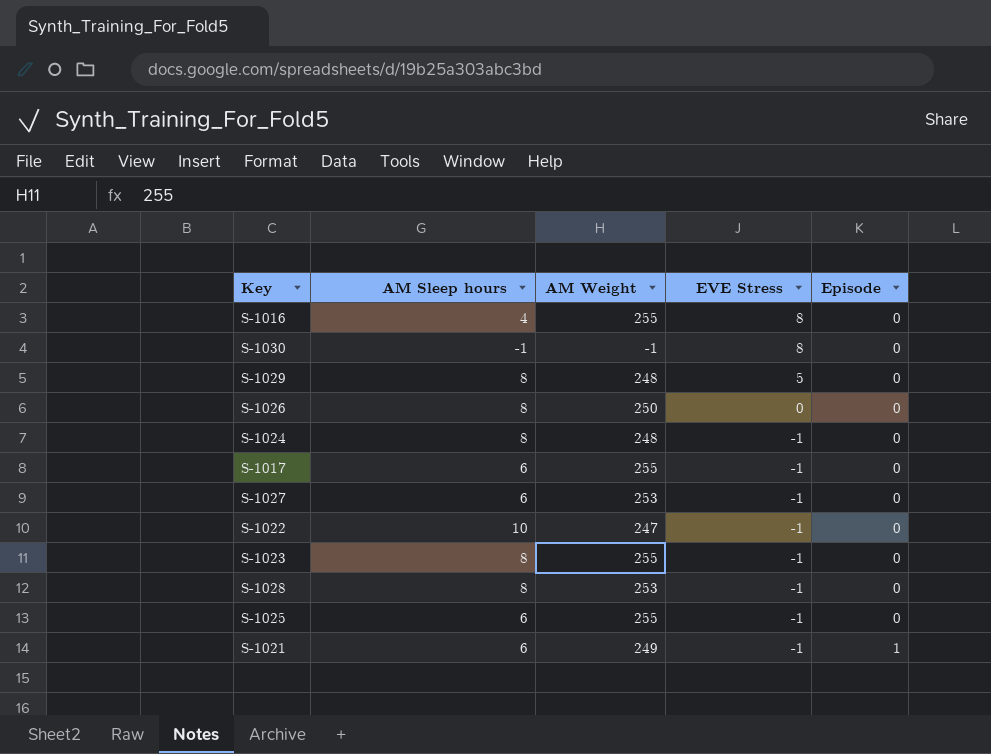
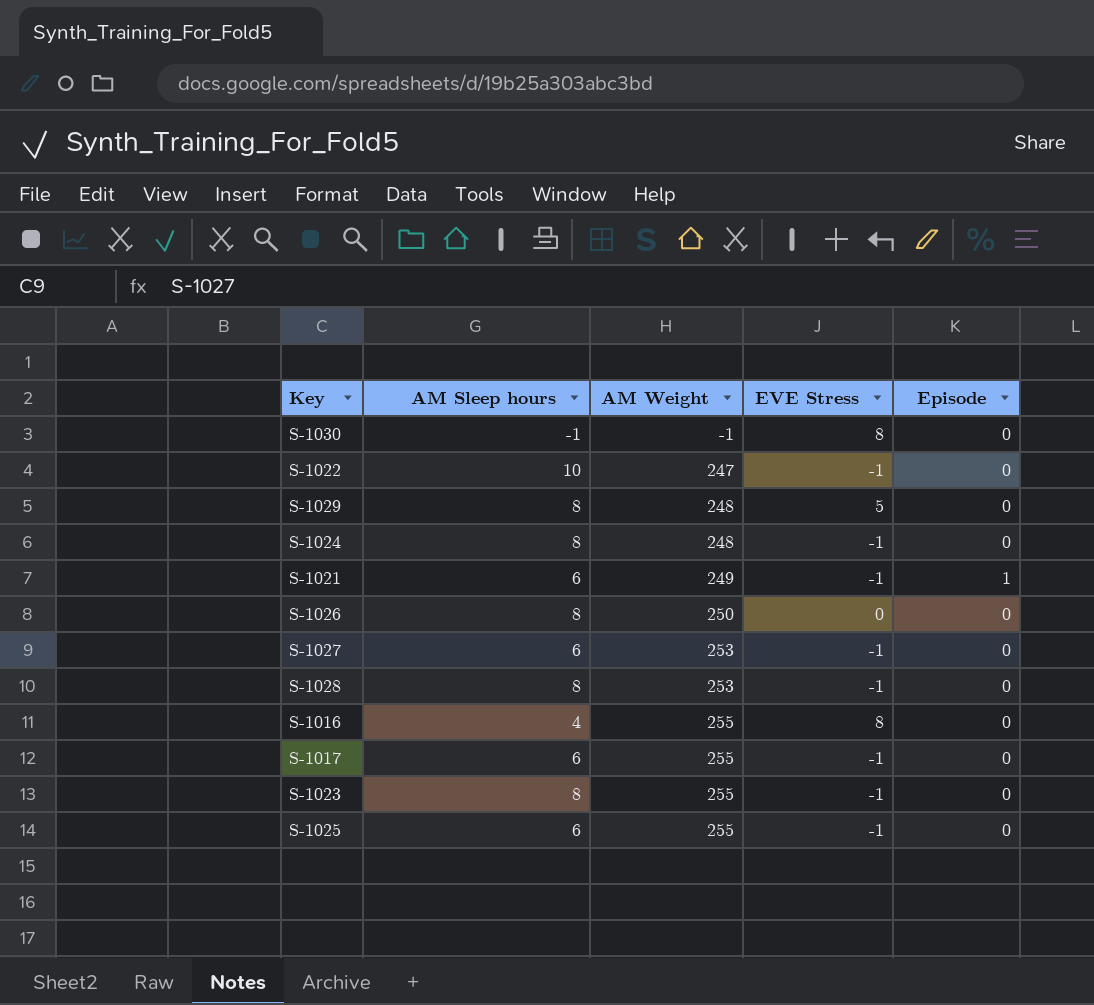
row order: EVE Stress descending -> AM Weight ascending

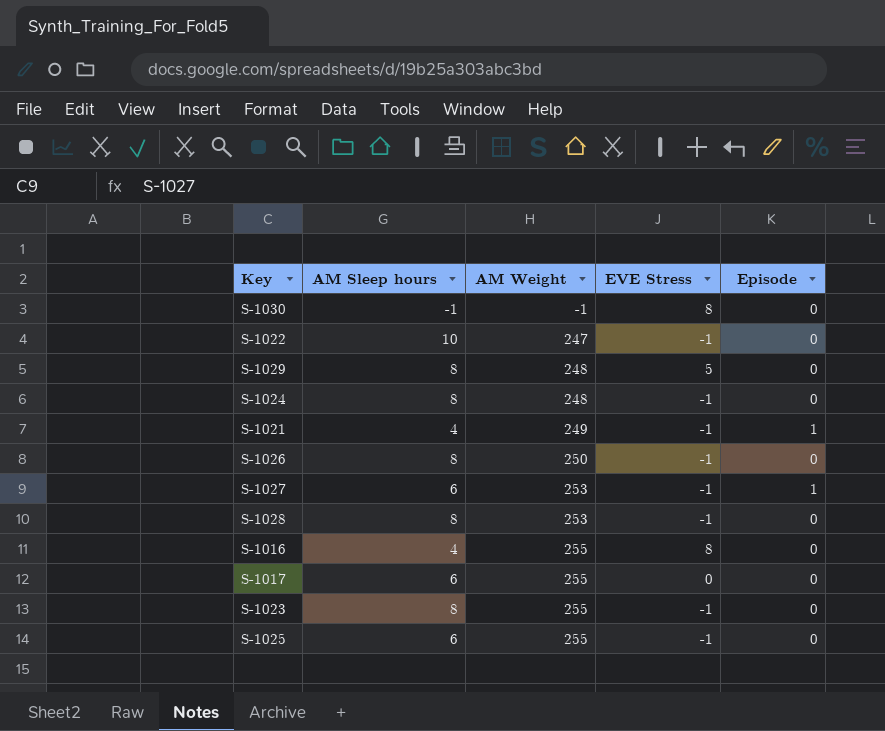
S-1021 | AM Sleep hours: 6 -> 4
S-1026 | EVE Stress: 0 -> -1
S-1027 | Episode: 0 -> 1
S-1017 | EVE Stress: -1 -> 0

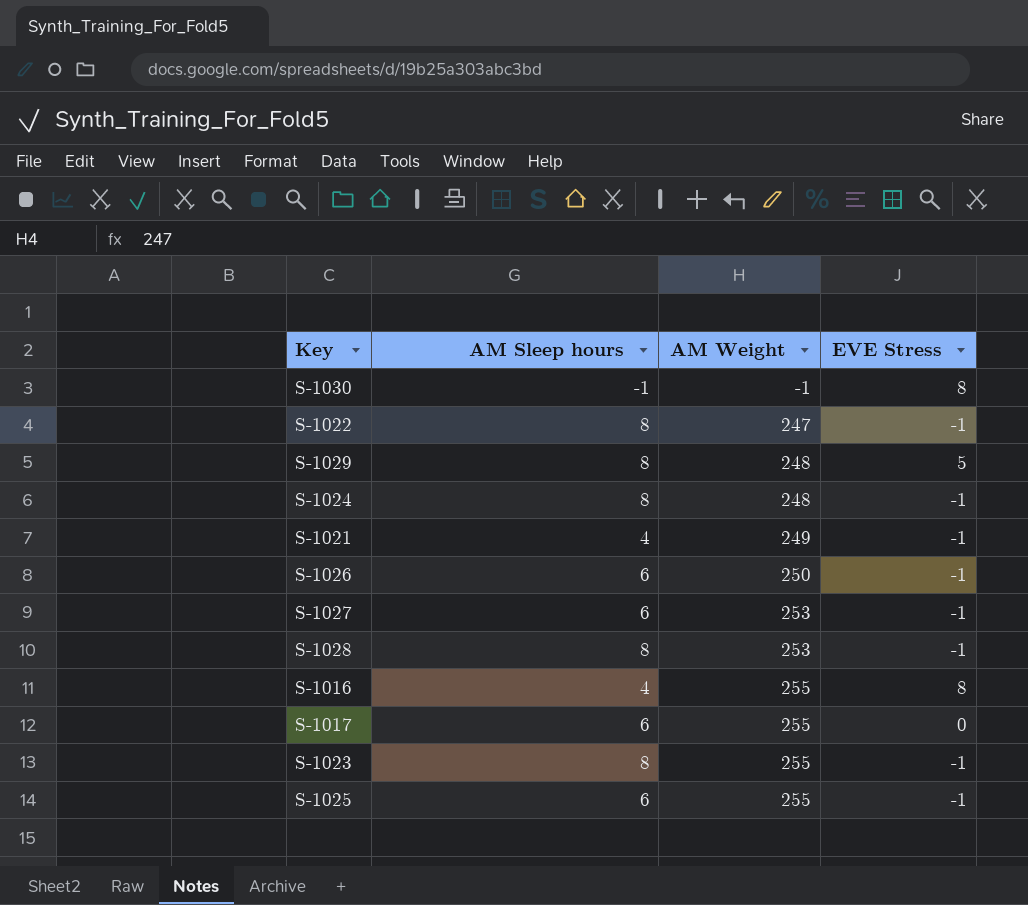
column Episode | position: 5 -> none
S-1022 | AM Sleep hours: 10 -> 8
S-1026 | AM Sleep hours: 8 -> 6

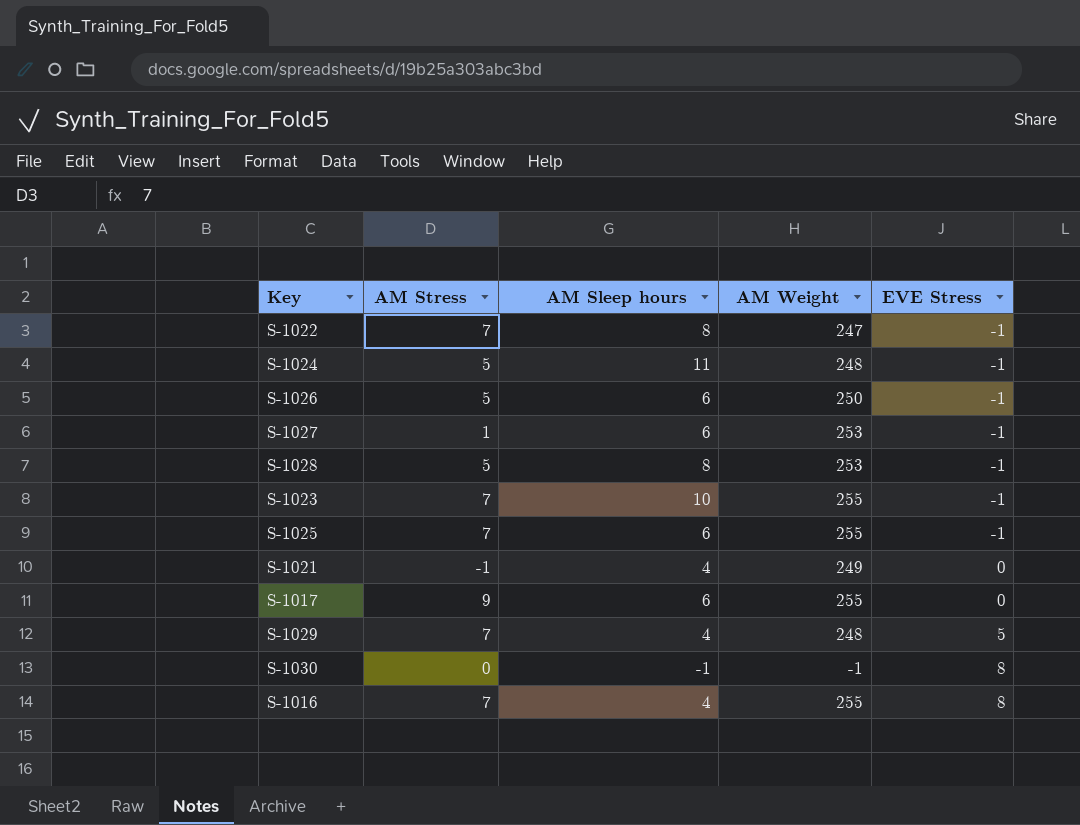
row order: AM Weight ascending -> EVE Stress ascending
column AM Stress | position: none -> 2
S-1024 | AM Sleep hours: 8 -> 11
S-1023 | AM Sleep hours: 8 -> 10
S-1021 | EVE Stress: -1 -> 0
S-1029 | AM Sleep hours: 8 -> 4

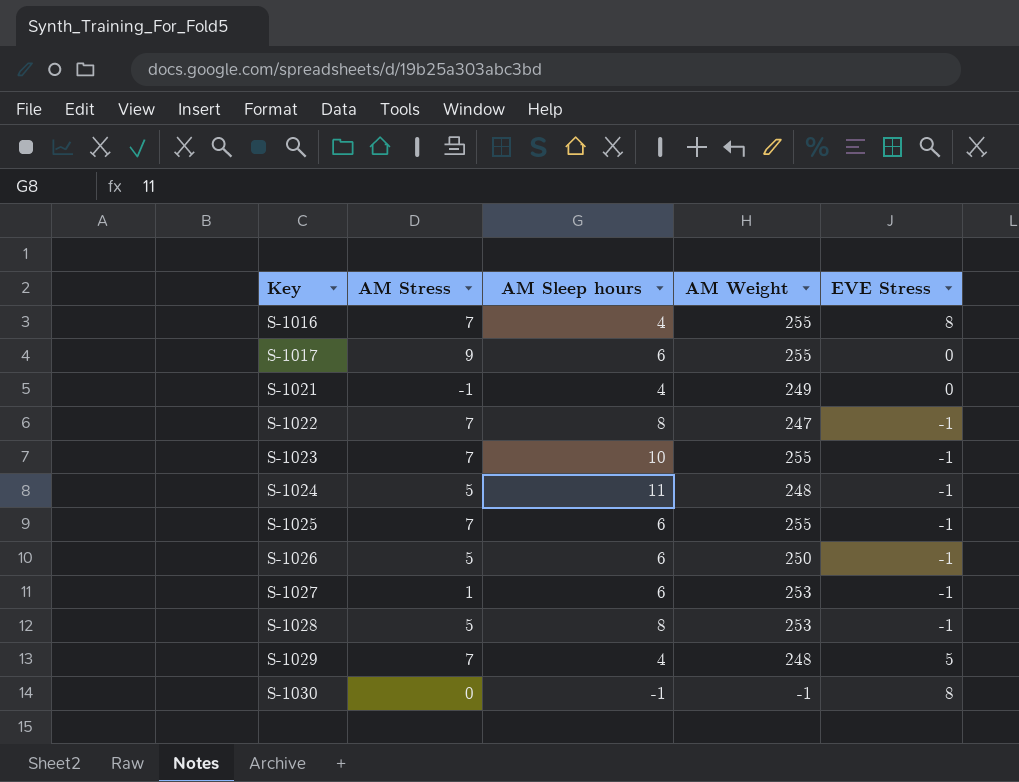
row order: EVE Stress ascending -> Key ascending

